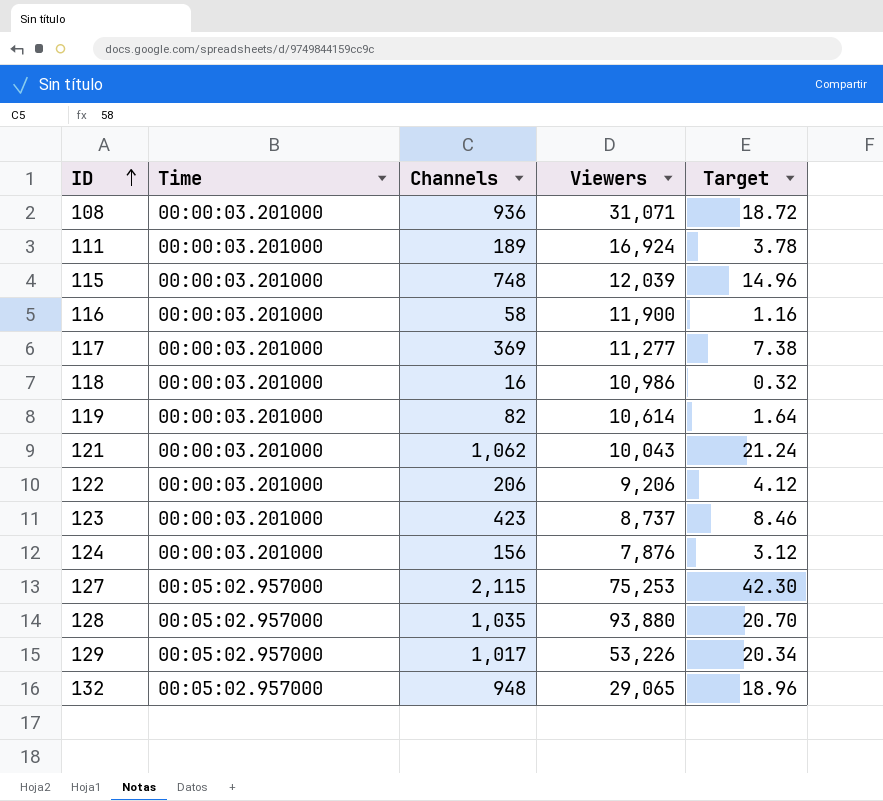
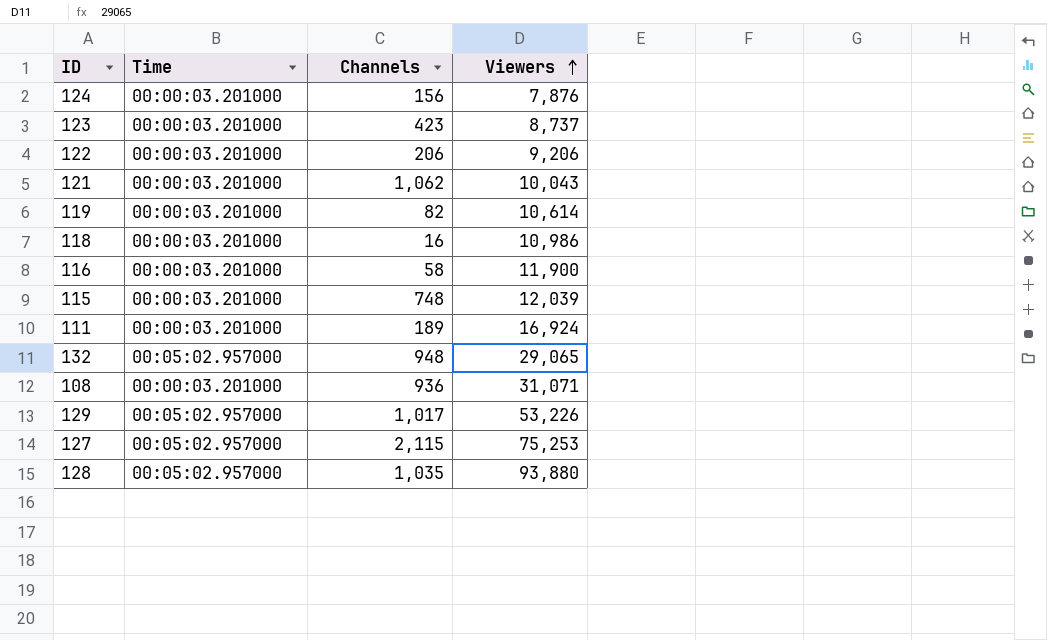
row order: ID ascending -> Viewers ascending
column Target | formula: [Channels] * 0.02 -> none
row 117: 00:00:03.201000 | 369 | 11,277 | 7.38 -> none

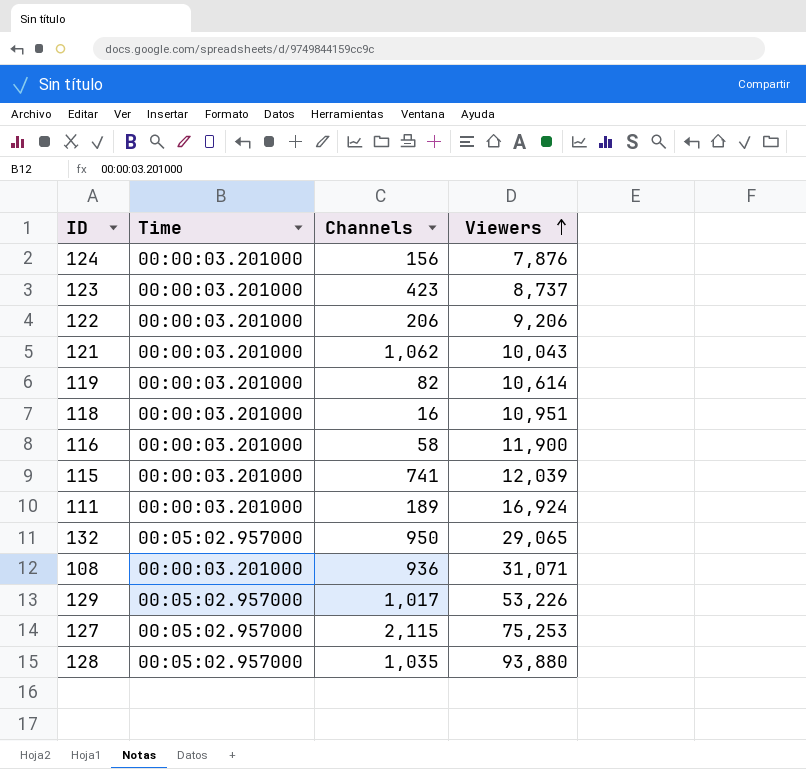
118 | Viewers: 10,986 -> 10,951
115 | Channels: 748 -> 741
132 | Channels: 948 -> 950

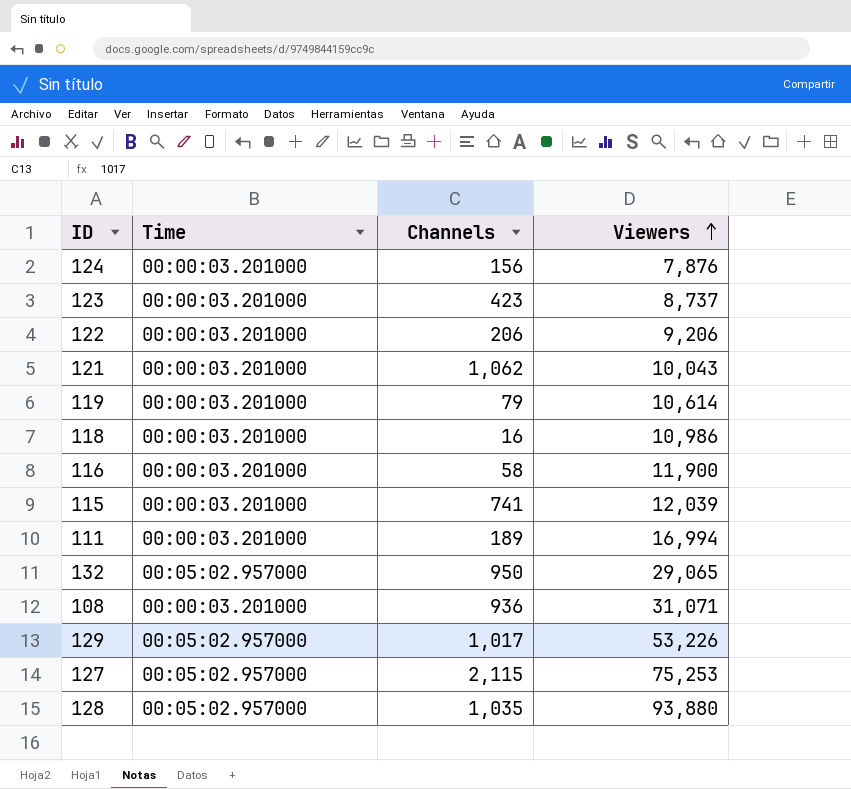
119 | Channels: 82 -> 79
118 | Viewers: 10,951 -> 10,986
111 | Viewers: 16,924 -> 16,994

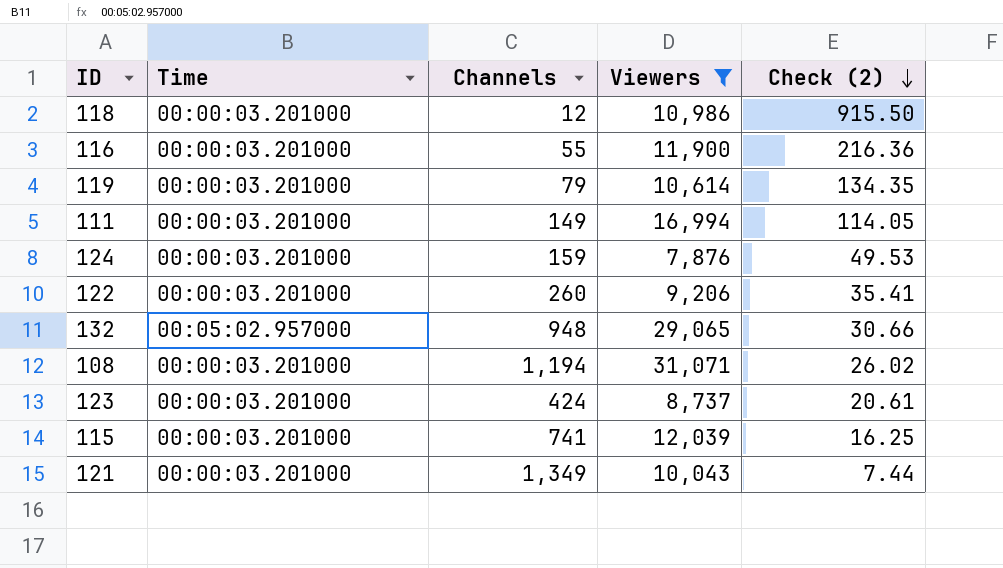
filter: none -> Viewers <= 31,071
row order: Viewers ascending -> Check (2) descending
column Check (2) | formula: none -> [Viewers] / [Channels]
118 | Channels: 16 -> 12
116 | Channels: 58 -> 55
111 | Channels: 189 -> 149
124 | Channels: 156 -> 159
122 | Channels: 206 -> 260
132 | Channels: 950 -> 948
108 | Channels: 936 -> 1,194
123 | Channels: 423 -> 424
121 | Channels: 1,062 -> 1,349

